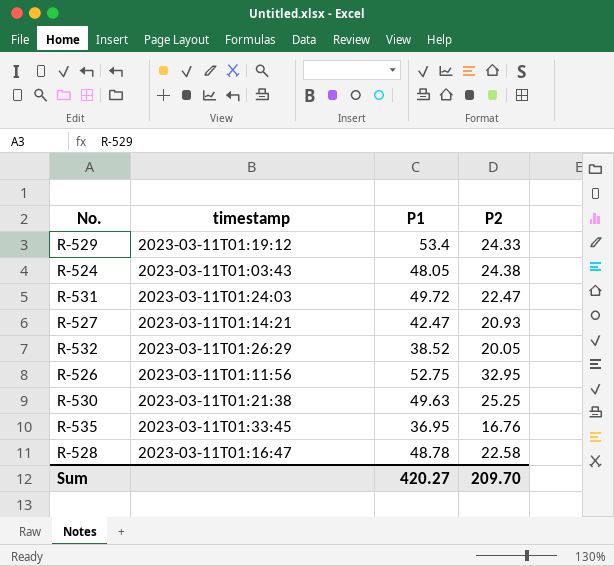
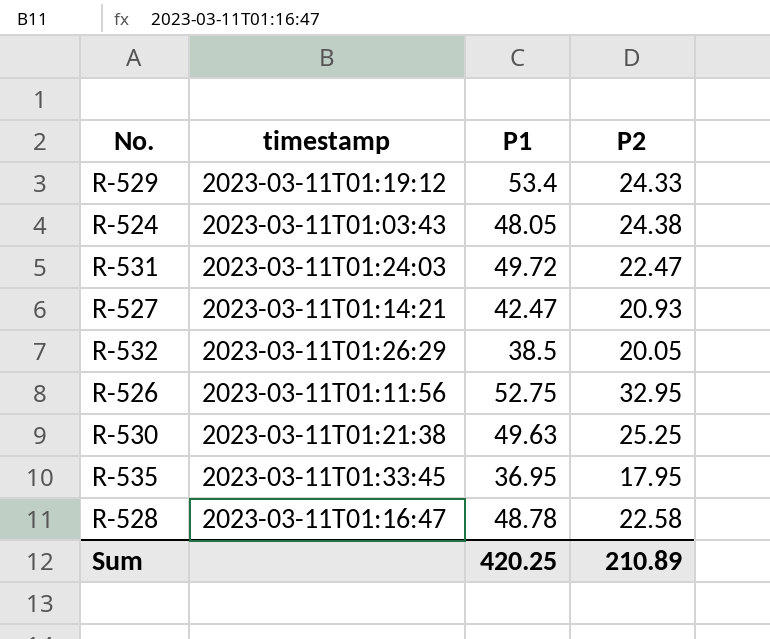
R-532 | P1: 38.52 -> 38.5
R-535 | P2: 16.76 -> 17.95
Sum | P1: 420.27 -> 420.25
Sum | P2: 209.70 -> 210.89

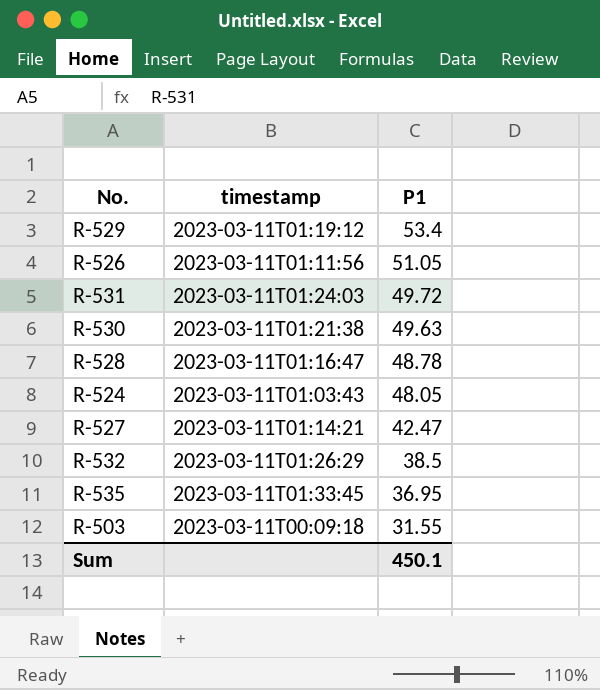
row order: none -> P1 descending
column P2 | position: 4 -> none
R-526 | P1: 52.75 -> 51.05
row R-503: none -> 2023-03-11T00:09:18 | 31.55
Sum | P1: 420.25 -> 450.1

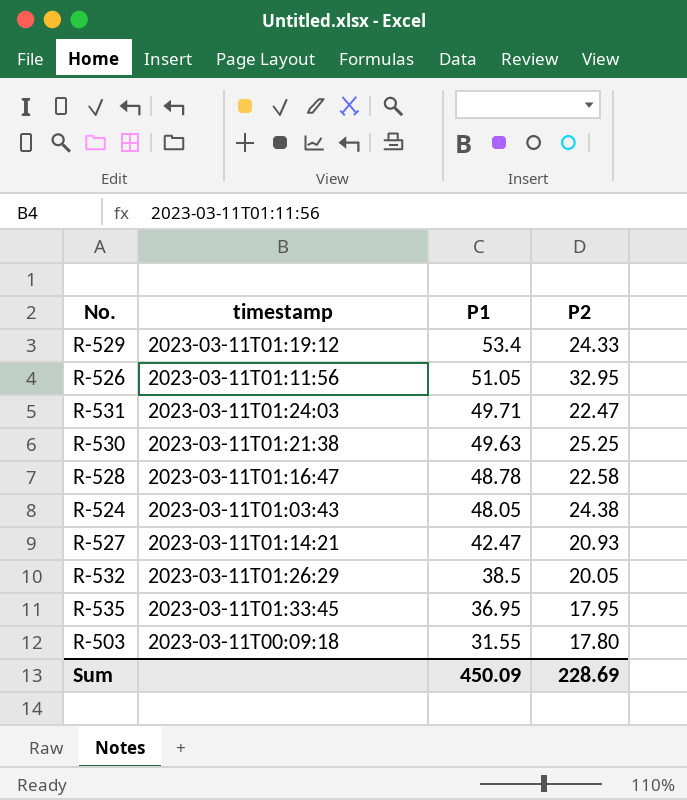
column P2 | position: none -> 4
R-531 | P1: 49.72 -> 49.71
Sum | P1: 450.1 -> 450.09

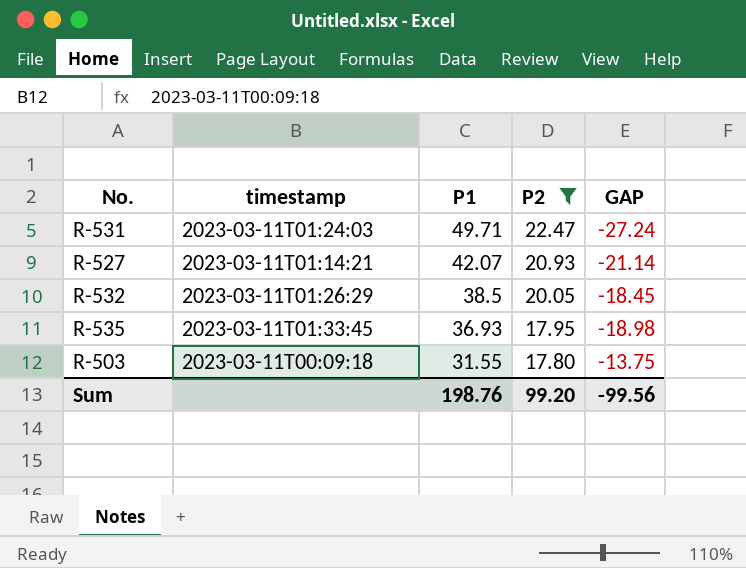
filter: none -> P2 <= 22.47
column GAP | formula: none -> [P2] - [P1]
R-527 | P1: 42.47 -> 42.07
R-535 | P1: 36.95 -> 36.93
Sum | P1: 450.09 -> 198.76
Sum | P2: 228.69 -> 99.20

